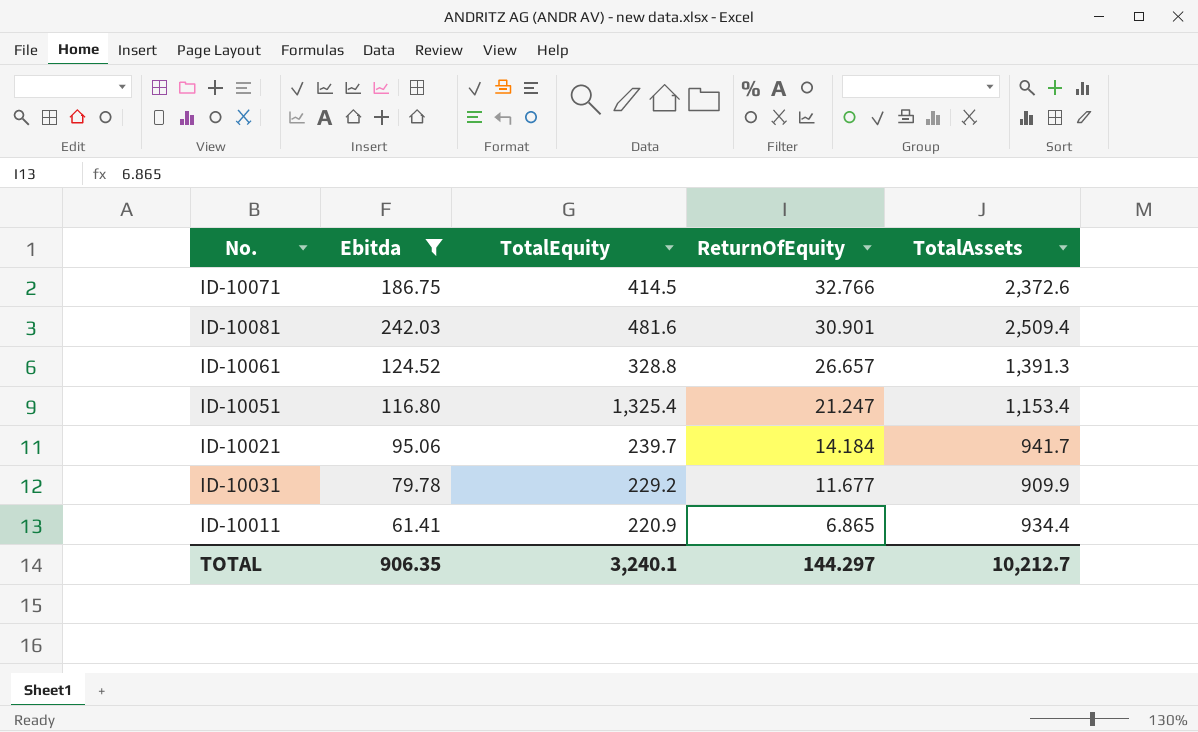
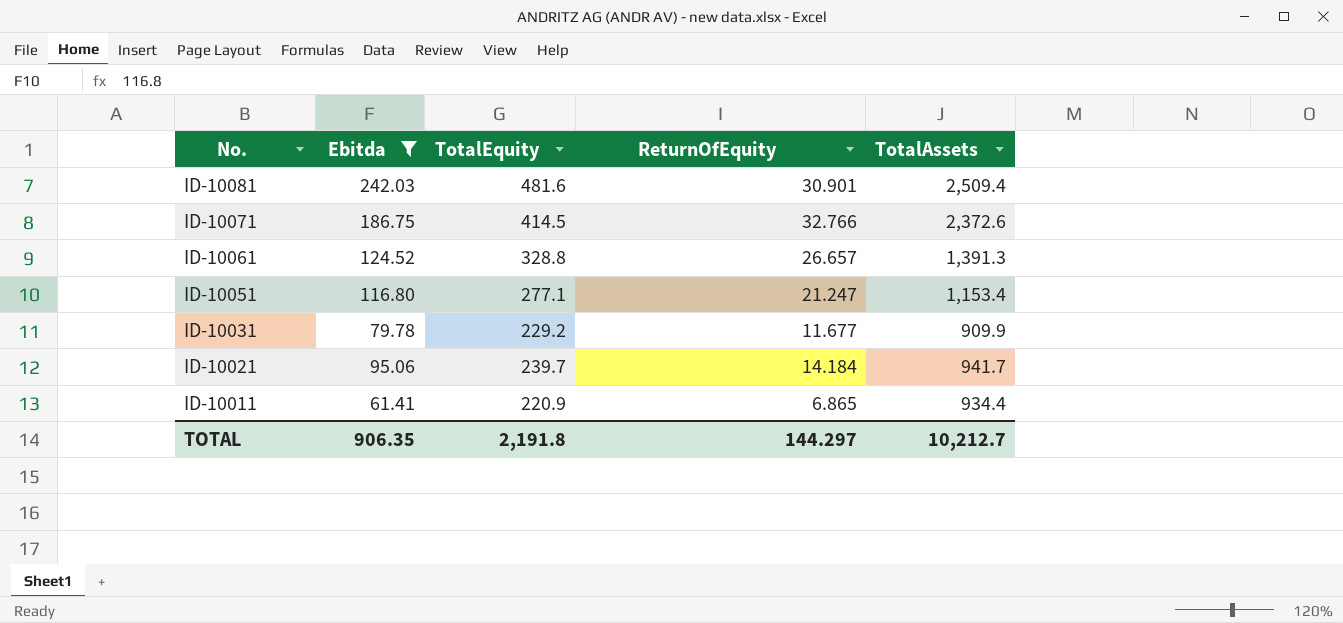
row order: ReturnOfEquity descending -> No. descending
ID-10051 | TotalEquity: 1,325.4 -> 277.1
TOTAL | TotalEquity: 3,240.1 -> 2,191.8

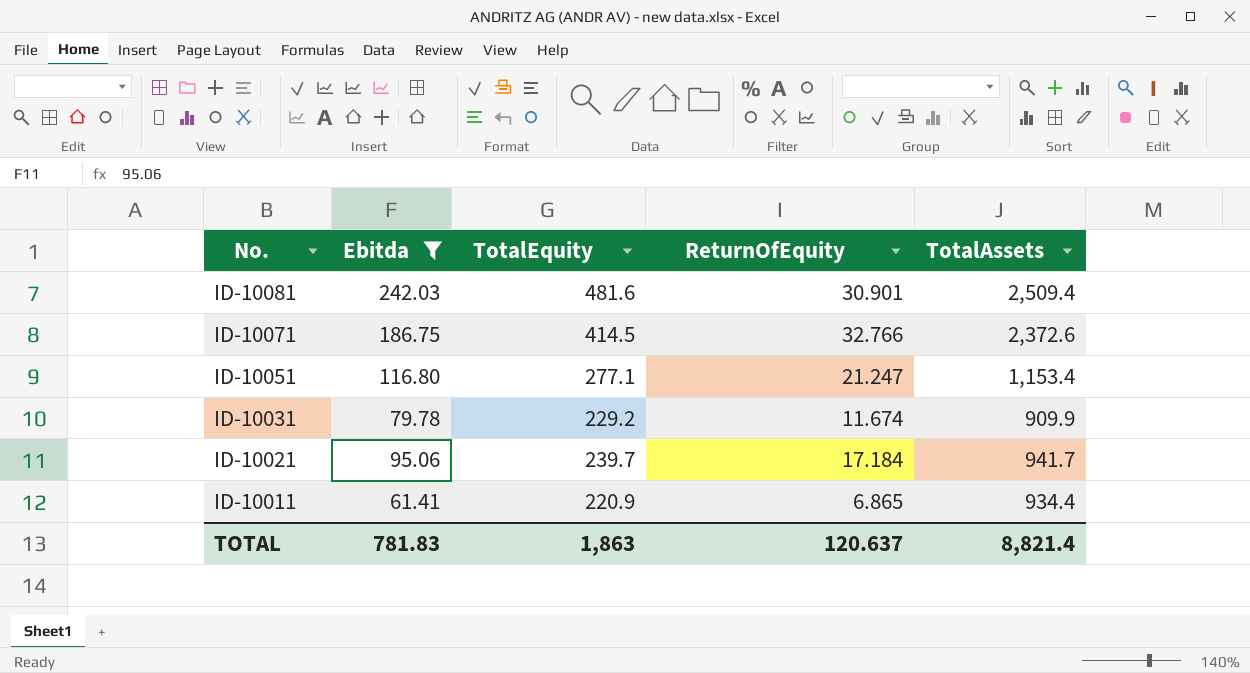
row ID-10061: 124.52 | 328.8 | 26.657 | 1,391.3 -> none
ID-10031 | ReturnOfEquity: 11.677 -> 11.674
ID-10021 | ReturnOfEquity: 14.184 -> 17.184
TOTAL | Ebitda: 906.35 -> 781.83
TOTAL | TotalEquity: 2,191.8 -> 1,863
TOTAL | ReturnOfEquity: 144.297 -> 120.637
TOTAL | TotalAssets: 10,212.7 -> 8,821.4

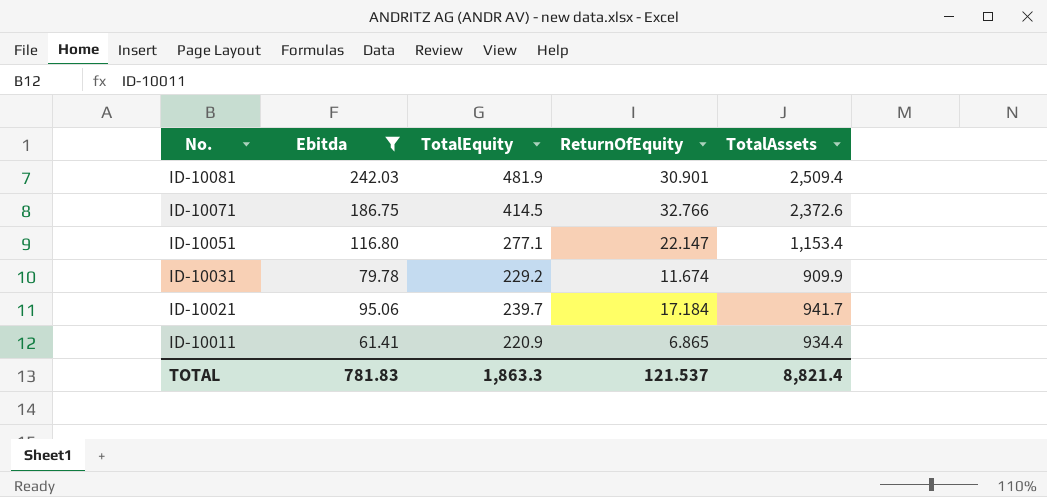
ID-10081 | TotalEquity: 481.6 -> 481.9
ID-10051 | ReturnOfEquity: 21.247 -> 22.147
TOTAL | TotalEquity: 1,863 -> 1,863.3
TOTAL | ReturnOfEquity: 120.637 -> 121.537

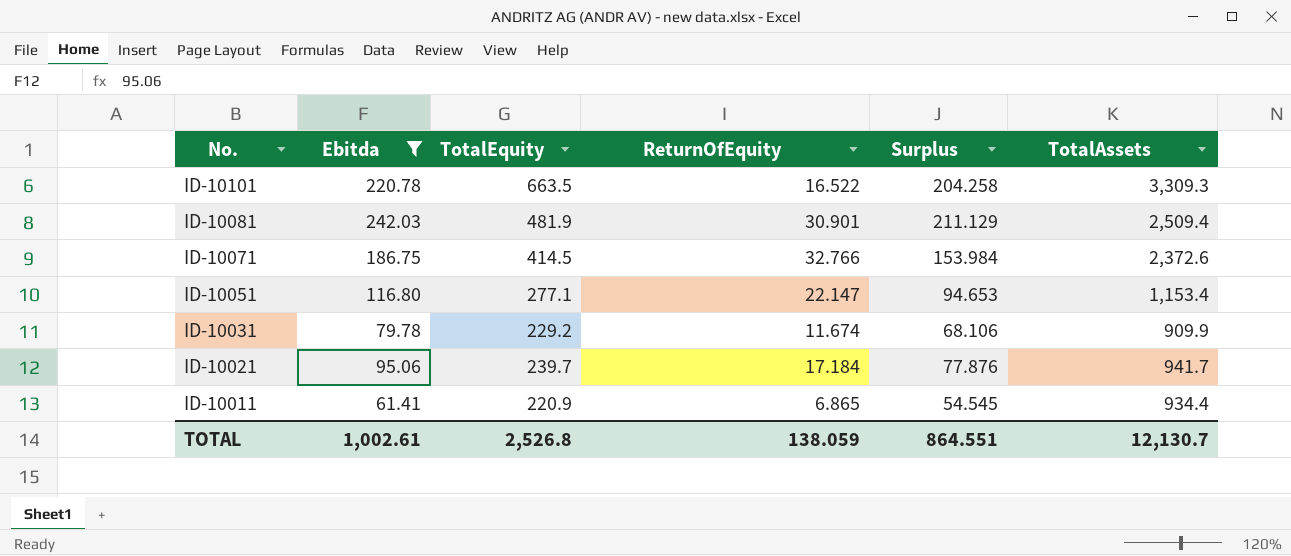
column Surplus | formula: none -> [Ebitda] - [ReturnOfEquity]
row ID-10101: none -> 220.78 | 663.5 | 16.522 | 204.258 | 3,309.3
TOTAL | Ebitda: 781.83 -> 1,002.61
TOTAL | TotalEquity: 1,863.3 -> 2,526.8
TOTAL | ReturnOfEquity: 121.537 -> 138.059
TOTAL | TotalAssets: 8,821.4 -> 12,130.7

